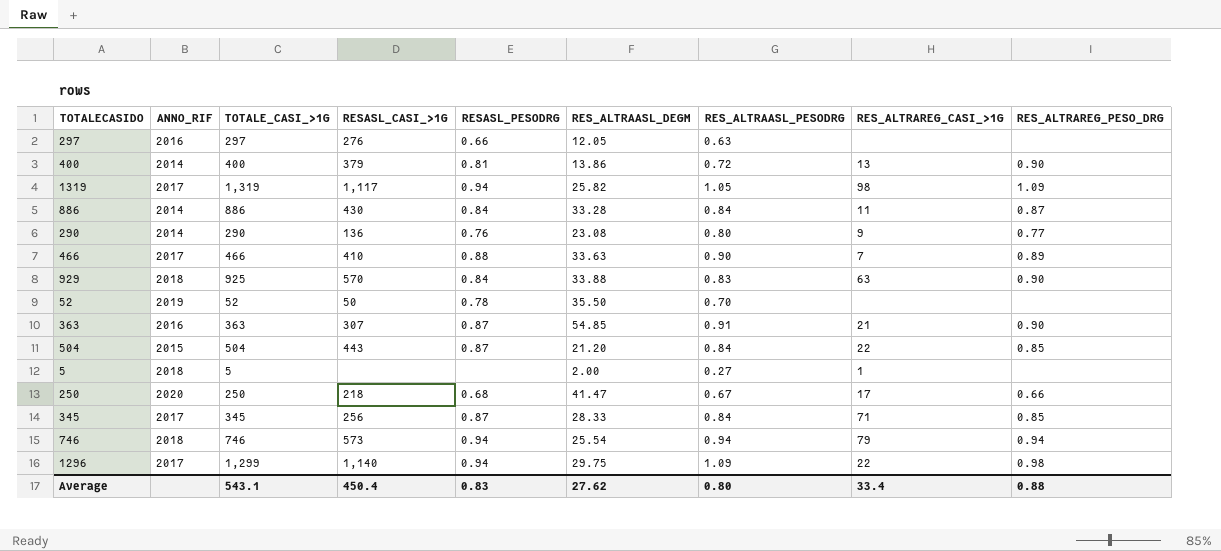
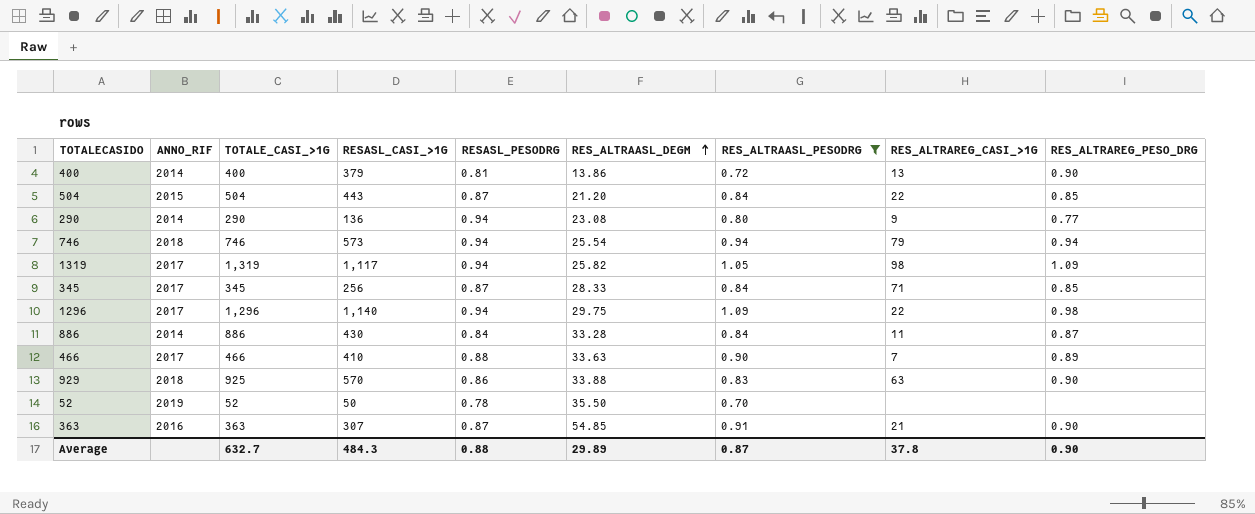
filter: none -> RES_ALTRAASL_PESODRG >= 0.70
row order: none -> RES_ALTRAASL_DEGM ascending
290 | RESASL_PESODRG: 0.76 -> 0.94
1296 | TOTALE_CASI_>1G: 1,299 -> 1,296
929 | RESASL_PESODRG: 0.84 -> 0.86
Average | TOTALE_CASI_>1G: 543.1 -> 632.7
Average | RESASL_CASI_>1G: 450.4 -> 484.3
Average | RESASL_PESODRG: 0.83 -> 0.88
Average | RES_ALTRAASL_DEGM: 27.62 -> 29.89
Average | RES_ALTRAASL_PESODRG: 0.80 -> 0.87
Average | RES_ALTRAREG_CASI_>1G: 33.4 -> 37.8
Average | RES_ALTRAREG_PESO_DRG: 0.88 -> 0.90

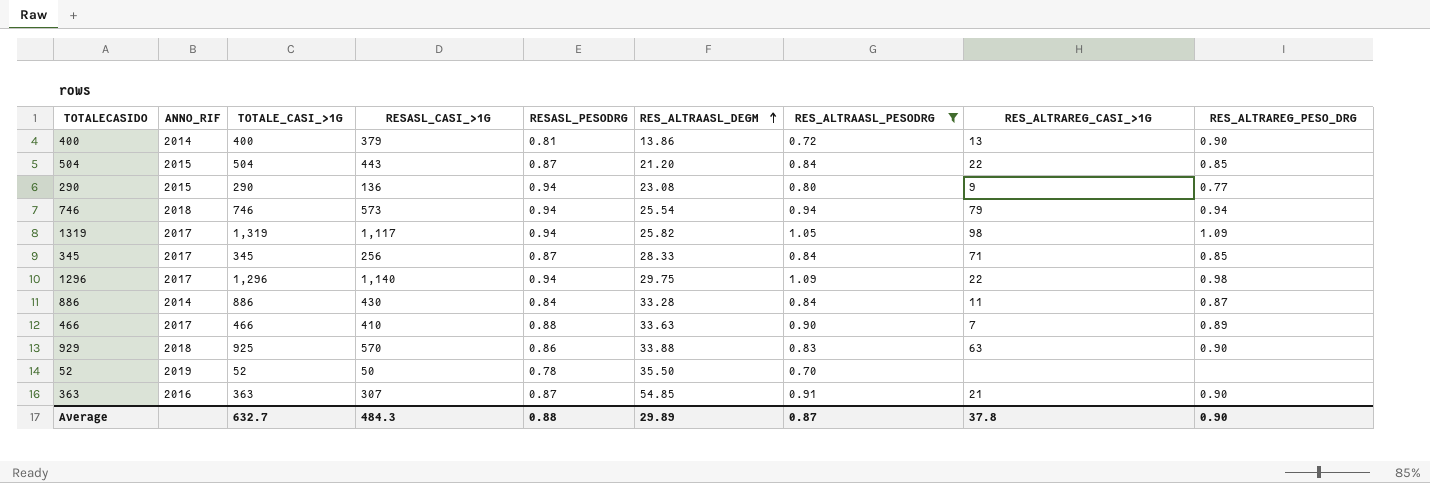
290 | ANNO_RIF: 2014 -> 2015

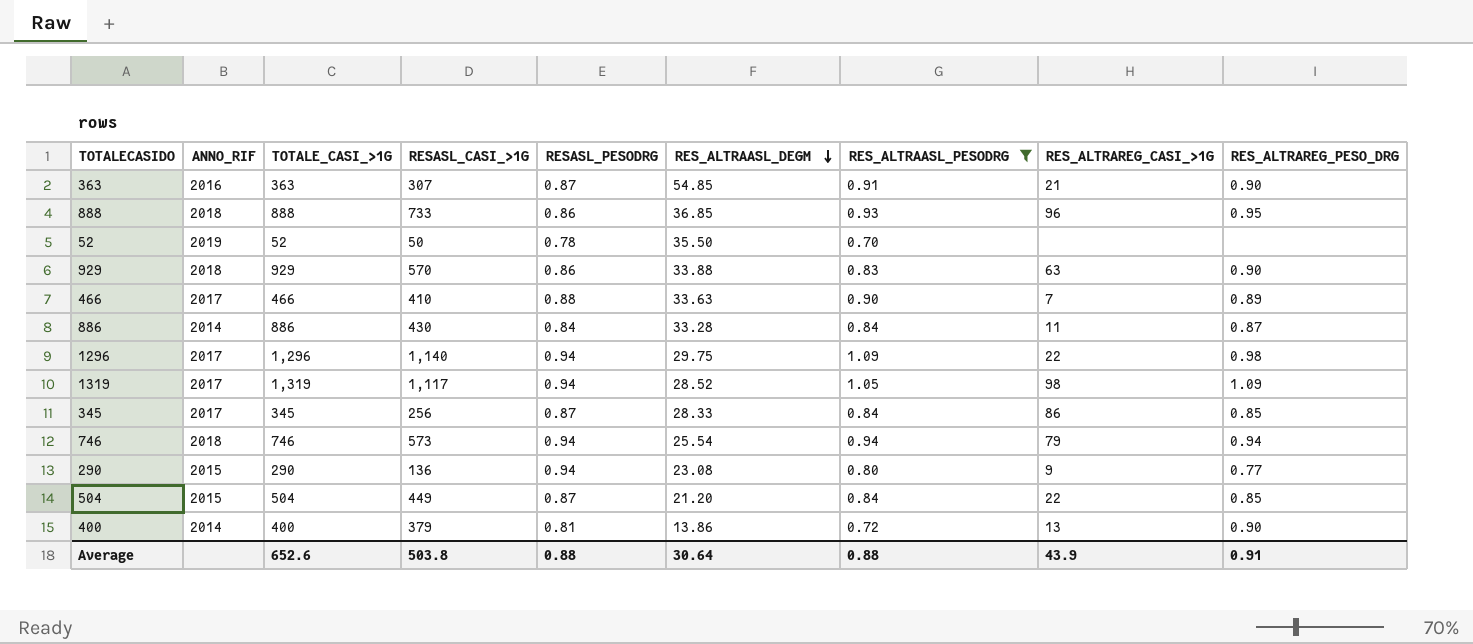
row order: RES_ALTRAASL_DEGM ascending -> RES_ALTRAASL_DEGM descending
row 888: none -> 2018 | 888 | 733 | 0.86 | 36.85 | 0.93 | 96 | 0.95
929 | TOTALE_CASI_>1G: 925 -> 929
1319 | RES_ALTRAASL_DEGM: 25.82 -> 28.52
345 | RES_ALTRAREG_CASI_>1G: 71 -> 86
504 | RESASL_CASI_>1G: 443 -> 449
Average | TOTALE_CASI_>1G: 632.7 -> 652.6
Average | RESASL_CASI_>1G: 484.3 -> 503.8
Average | RES_ALTRAASL_DEGM: 29.89 -> 30.64
Average | RES_ALTRAASL_PESODRG: 0.87 -> 0.88
Average | RES_ALTRAREG_CASI_>1G: 37.8 -> 43.9
Average | RES_ALTRAREG_PESO_DRG: 0.90 -> 0.91

